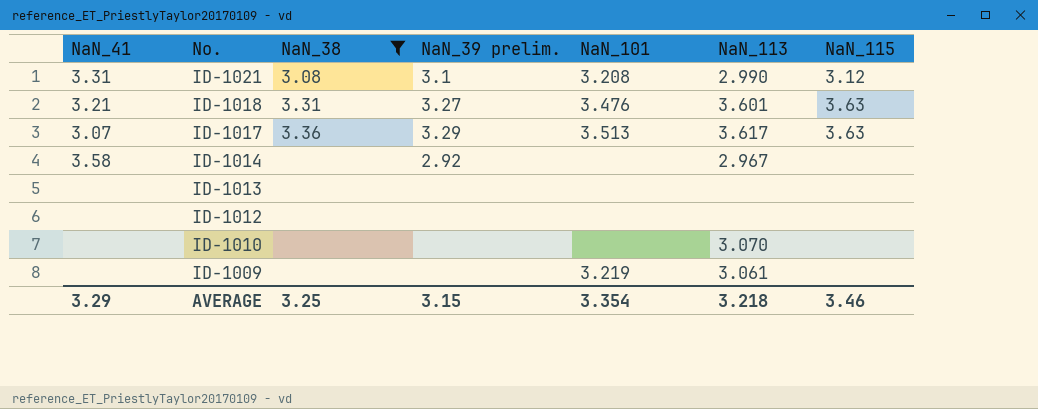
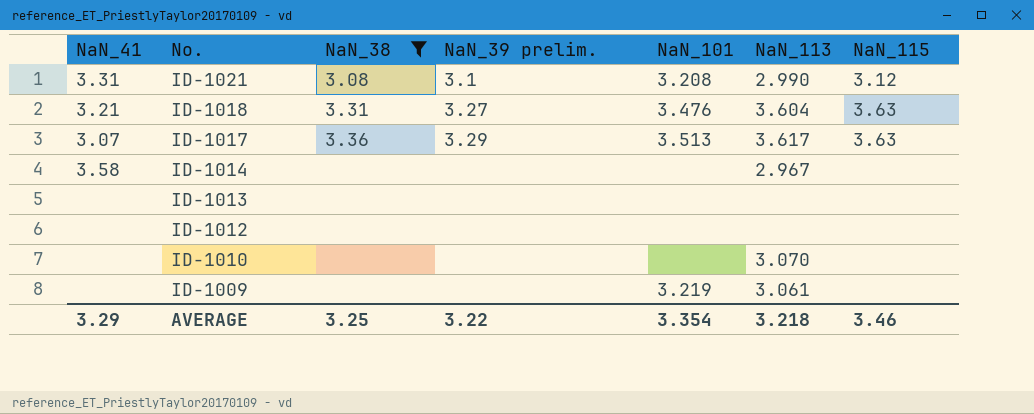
ID-1018 | NaN_113: 3.601 -> 3.604
ID-1014 | NaN_39 prelim.: 2.92 -> none
AVERAGE | NaN_39 prelim.: 3.15 -> 3.22

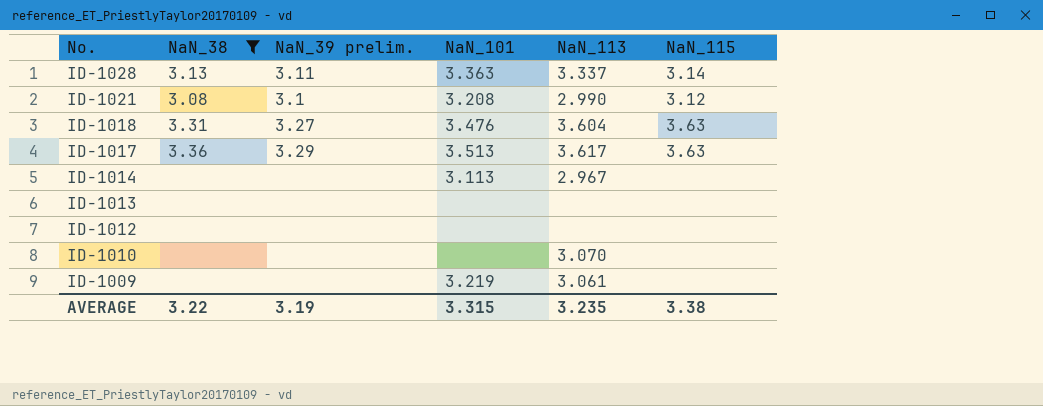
column NaN_41 | position: 1 -> none
row ID-1028: none -> 3.13 | 3.11 | 3.363 | 3.337 | 3.14
ID-1014 | NaN_101: none -> 3.113
AVERAGE | NaN_38: 3.25 -> 3.22
AVERAGE | NaN_39 prelim.: 3.22 -> 3.19
AVERAGE | NaN_101: 3.354 -> 3.315
AVERAGE | NaN_113: 3.218 -> 3.235
AVERAGE | NaN_115: 3.46 -> 3.38

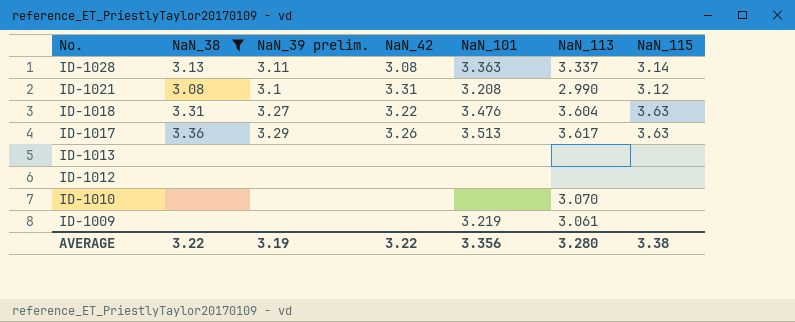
column NaN_42 | position: none -> 4
row ID-1014: none | none | 3.113 | 2.967 | none -> none
AVERAGE | NaN_101: 3.315 -> 3.356
AVERAGE | NaN_113: 3.235 -> 3.280

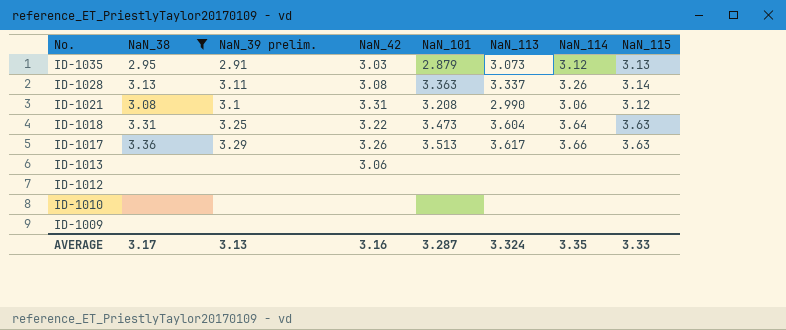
column NaN_114 | position: none -> 7
row ID-1035: none -> 2.95 | 2.91 | 3.03 | 2.879 | 3.073 | 3.12 | 3.13
ID-1018 | NaN_39 prelim.: 3.27 -> 3.25
ID-1018 | NaN_101: 3.476 -> 3.473
ID-1013 | NaN_42: none -> 3.06
ID-1010 | NaN_113: 3.070 -> none
ID-1009 | NaN_101: 3.219 -> none
ID-1009 | NaN_113: 3.061 -> none
AVERAGE | NaN_38: 3.22 -> 3.17
AVERAGE | NaN_39 prelim.: 3.19 -> 3.13
AVERAGE | NaN_42: 3.22 -> 3.16
AVERAGE | NaN_101: 3.356 -> 3.287
AVERAGE | NaN_113: 3.280 -> 3.324
AVERAGE | NaN_115: 3.38 -> 3.33

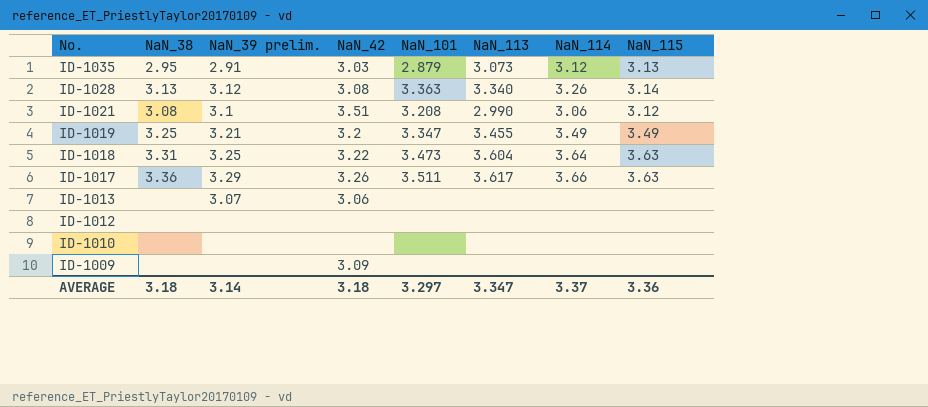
filter: NaN_38 != 3.25 -> none
ID-1028 | NaN_39 prelim.: 3.11 -> 3.12
ID-1028 | NaN_113: 3.337 -> 3.340
ID-1021 | NaN_42: 3.31 -> 3.51
ID-1017 | NaN_101: 3.513 -> 3.511
ID-1013 | NaN_39 prelim.: none -> 3.07
ID-1009 | NaN_42: none -> 3.09
AVERAGE | NaN_38: 3.17 -> 3.18
AVERAGE | NaN_39 prelim.: 3.13 -> 3.14
AVERAGE | NaN_42: 3.16 -> 3.18
AVERAGE | NaN_101: 3.287 -> 3.297
AVERAGE | NaN_113: 3.324 -> 3.347
AVERAGE | NaN_114: 3.35 -> 3.37
AVERAGE | NaN_115: 3.33 -> 3.36

